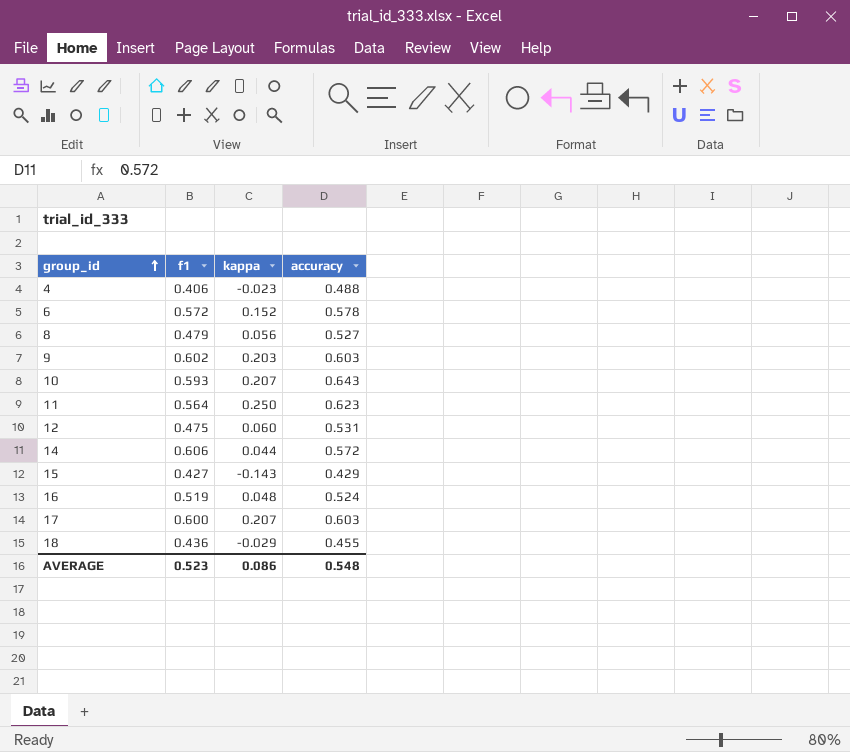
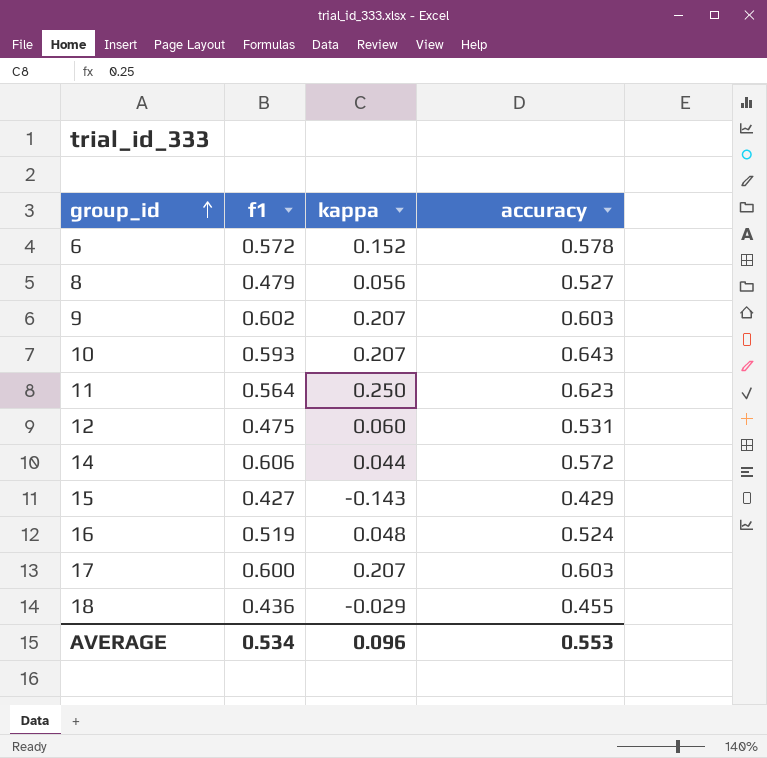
row 4: 0.406 | -0.023 | 0.488 -> none
9 | kappa: 0.203 -> 0.207
AVERAGE | f1: 0.523 -> 0.534
AVERAGE | kappa: 0.086 -> 0.096
AVERAGE | accuracy: 0.548 -> 0.553

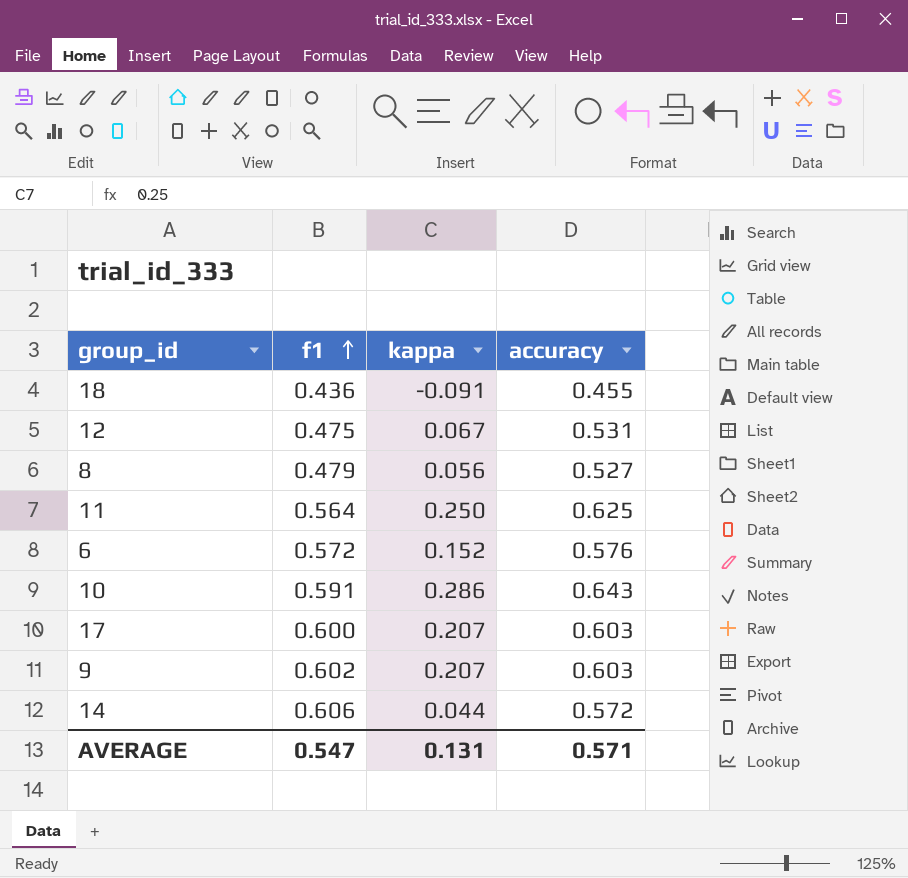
row order: group_id ascending -> f1 ascending
row 15: 0.427 | -0.143 | 0.429 -> none
row 16: 0.519 | 0.048 | 0.524 -> none
18 | kappa: -0.029 -> -0.091
12 | kappa: 0.060 -> 0.067
11 | accuracy: 0.623 -> 0.625
6 | accuracy: 0.578 -> 0.576
10 | f1: 0.593 -> 0.591
10 | kappa: 0.207 -> 0.286
AVERAGE | f1: 0.534 -> 0.547
AVERAGE | kappa: 0.096 -> 0.131
AVERAGE | accuracy: 0.553 -> 0.571

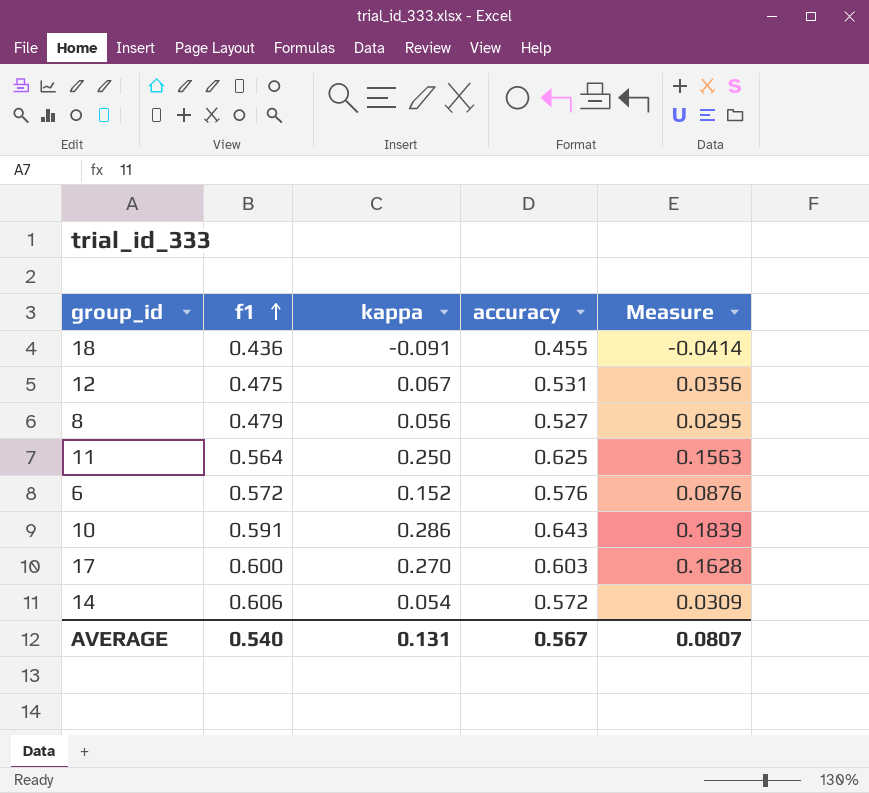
column Measure | formula: none -> [kappa] * [accuracy]
row 9: 0.602 | 0.207 | 0.603 -> none
17 | kappa: 0.207 -> 0.270
14 | kappa: 0.044 -> 0.054
AVERAGE | f1: 0.547 -> 0.540
AVERAGE | accuracy: 0.571 -> 0.567

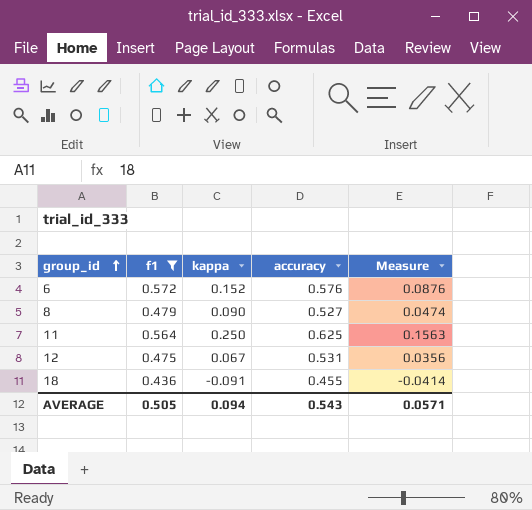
filter: none -> f1 <= 0.572
row order: f1 ascending -> group_id ascending
8 | kappa: 0.056 -> 0.090
8 | Measure: 0.0295 -> 0.0474
AVERAGE | f1: 0.540 -> 0.505
AVERAGE | kappa: 0.131 -> 0.094
AVERAGE | accuracy: 0.567 -> 0.543
AVERAGE | Measure: 0.0807 -> 0.0571

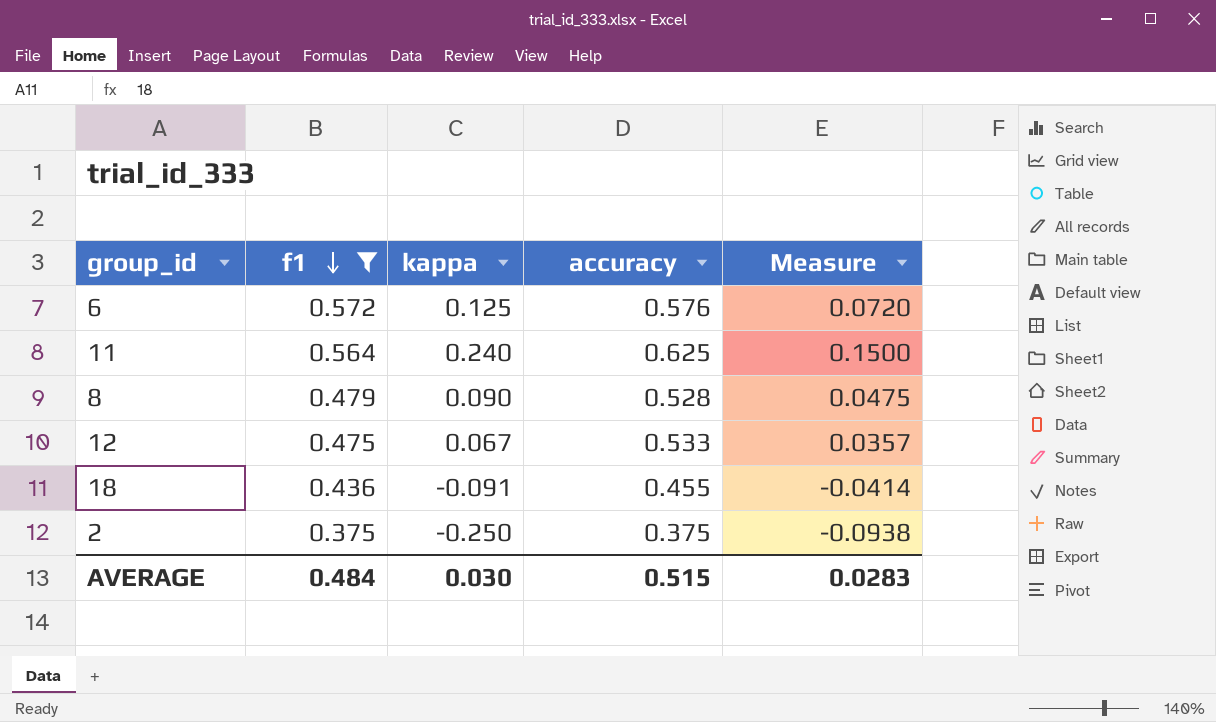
row order: group_id ascending -> f1 descending
6 | kappa: 0.152 -> 0.125
6 | Measure: 0.0876 -> 0.0720
11 | kappa: 0.250 -> 0.240
11 | Measure: 0.1563 -> 0.1500
8 | accuracy: 0.527 -> 0.528
8 | Measure: 0.0474 -> 0.0475
12 | accuracy: 0.531 -> 0.533
12 | Measure: 0.0356 -> 0.0357
row 2: none -> 0.375 | -0.250 | 0.375 | -0.0938
AVERAGE | f1: 0.505 -> 0.484
AVERAGE | kappa: 0.094 -> 0.030
AVERAGE | accuracy: 0.543 -> 0.515
AVERAGE | Measure: 0.0571 -> 0.0283

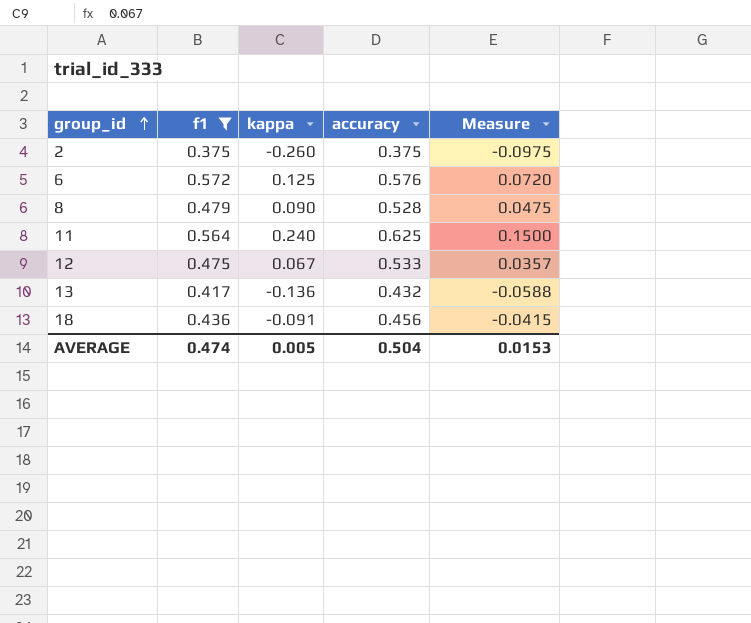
row order: f1 descending -> group_id ascending
2 | kappa: -0.250 -> -0.260
2 | Measure: -0.0938 -> -0.0975
row 13: none -> 0.417 | -0.136 | 0.432 | -0.0588
18 | accuracy: 0.455 -> 0.456
18 | Measure: -0.0414 -> -0.0415
AVERAGE | f1: 0.484 -> 0.474
AVERAGE | kappa: 0.030 -> 0.005
AVERAGE | accuracy: 0.515 -> 0.504
AVERAGE | Measure: 0.0283 -> 0.0153

